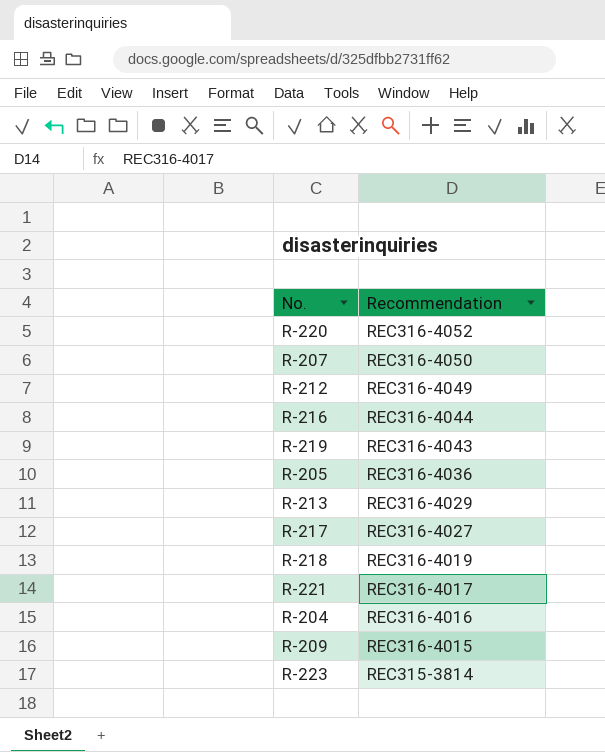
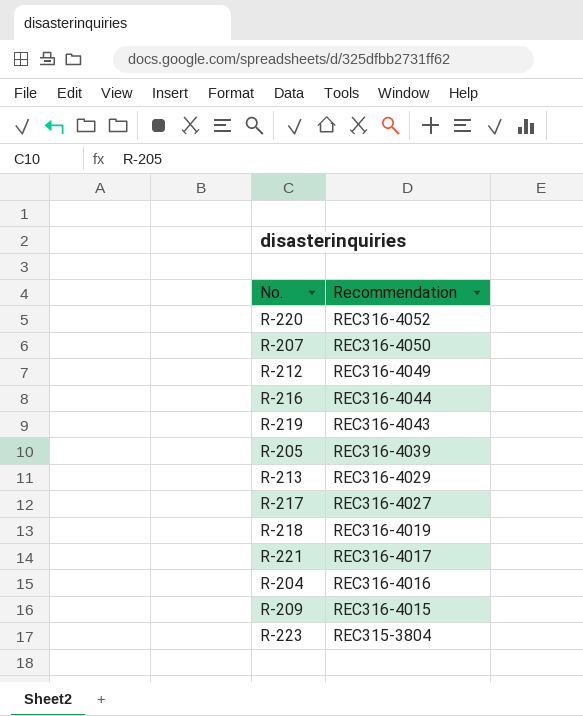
R-205 | Recommendation: REC316-4036 -> REC316-4039
R-223 | Recommendation: REC315-3814 -> REC315-3804

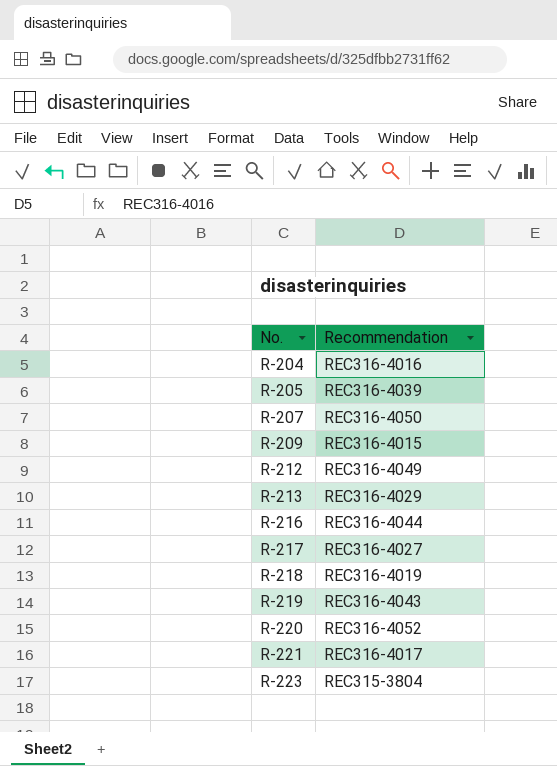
row order: Recommendation descending -> No. ascending

